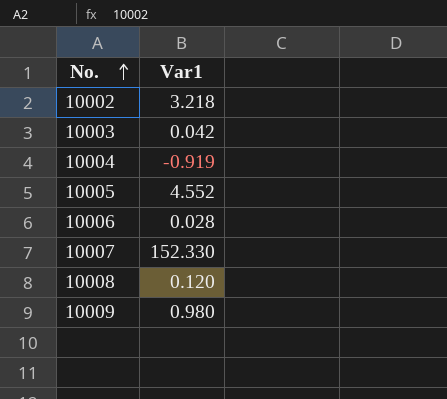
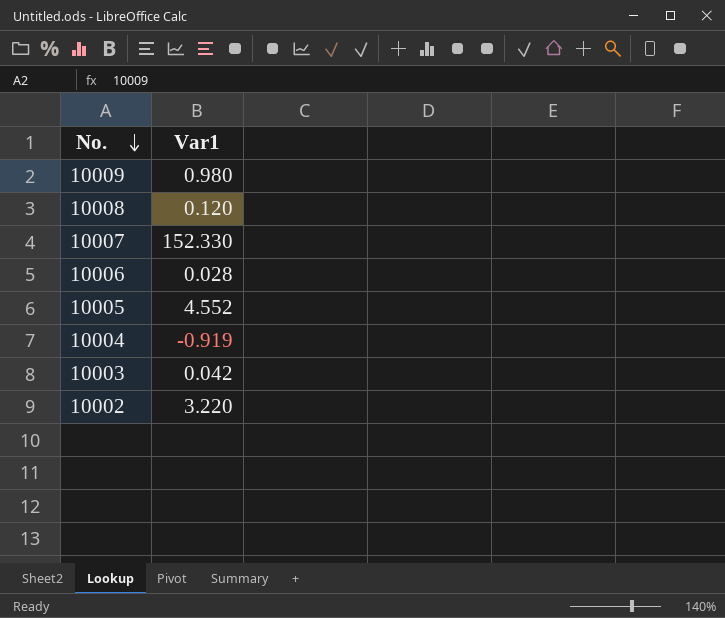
row order: No. ascending -> No. descending
10002 | Var1: 3.218 -> 3.220

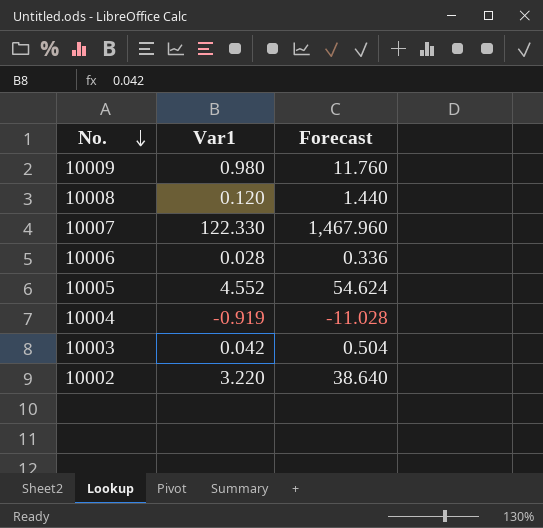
column Forecast | formula: none -> [Var1] * 12
10007 | Var1: 152.330 -> 122.330

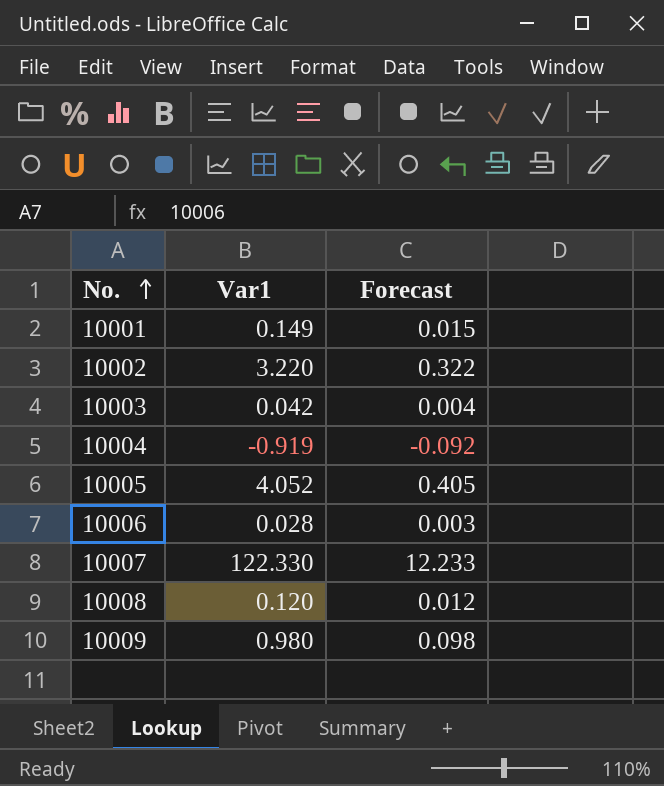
row order: No. descending -> No. ascending
column Forecast | formula: [Var1] * 12 -> [Var1] * 0.1
row 10001: none -> 0.149 | 0.015
10005 | Var1: 4.552 -> 4.052

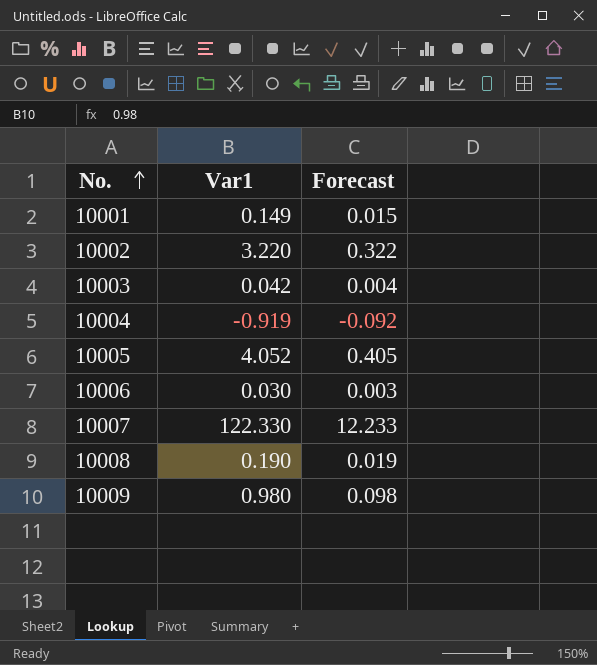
10006 | Var1: 0.028 -> 0.030
10008 | Var1: 0.120 -> 0.190
10008 | Forecast: 0.012 -> 0.019

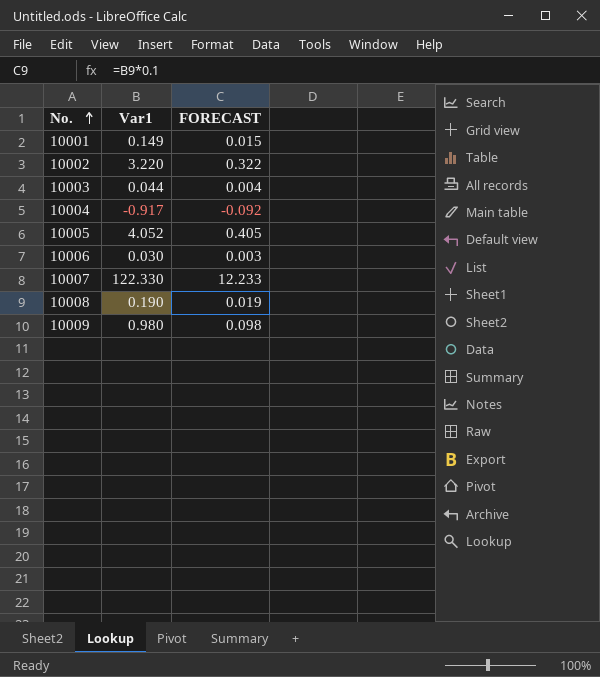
column name: Forecast -> FORECAST
10003 | Var1: 0.042 -> 0.044
10004 | Var1: -0.919 -> -0.917

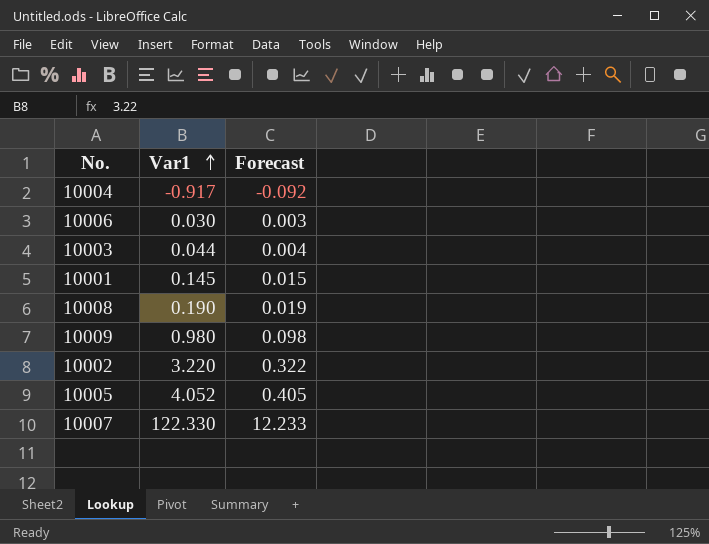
row order: No. ascending -> Var1 ascending
column name: FORECAST -> Forecast
10001 | Var1: 0.149 -> 0.145

